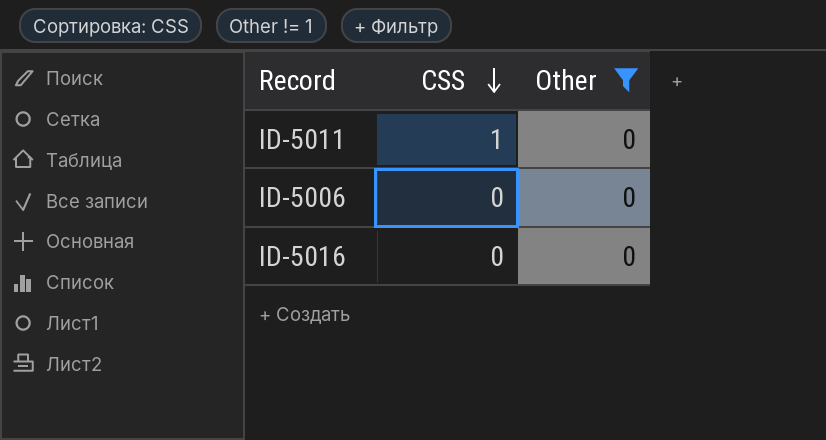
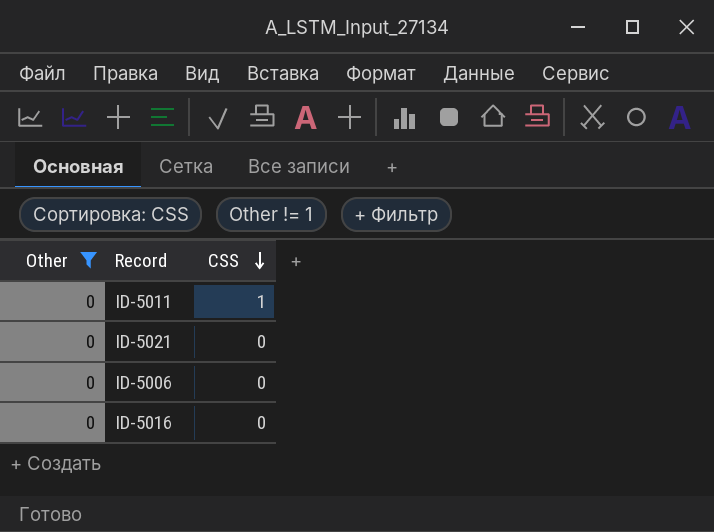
column Other | position: 3 -> 1
row ID-5021: none -> 0 | 0

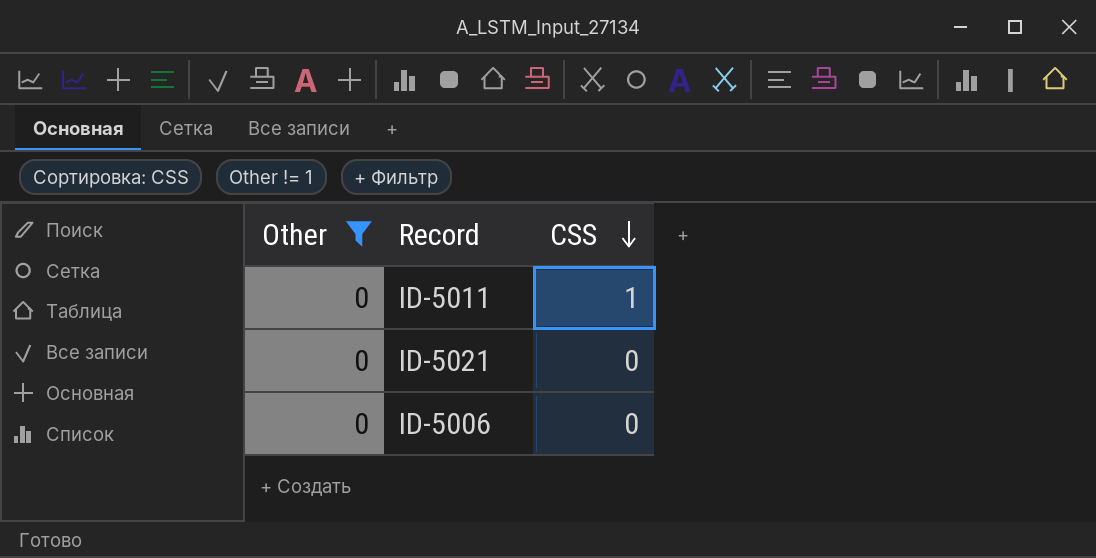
row ID-5016: 0 | 0 -> none

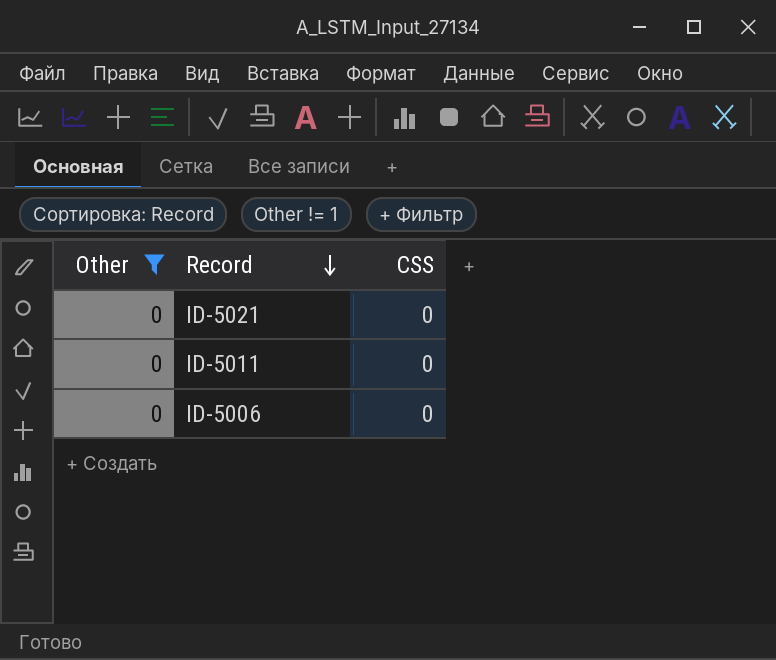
row order: CSS descending -> Record descending
ID-5011 | CSS: 1 -> 0

